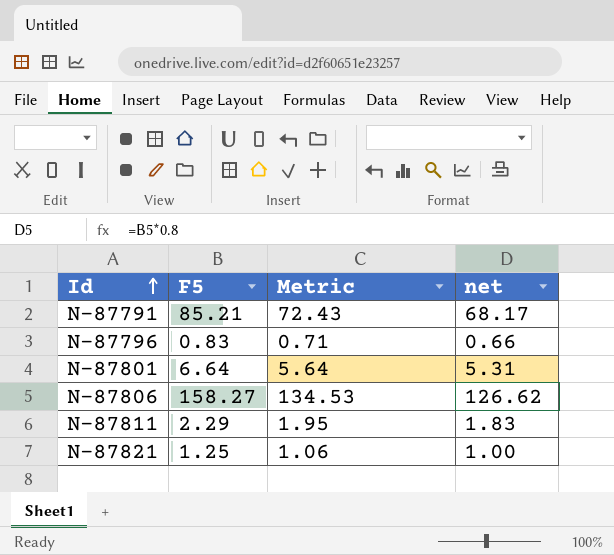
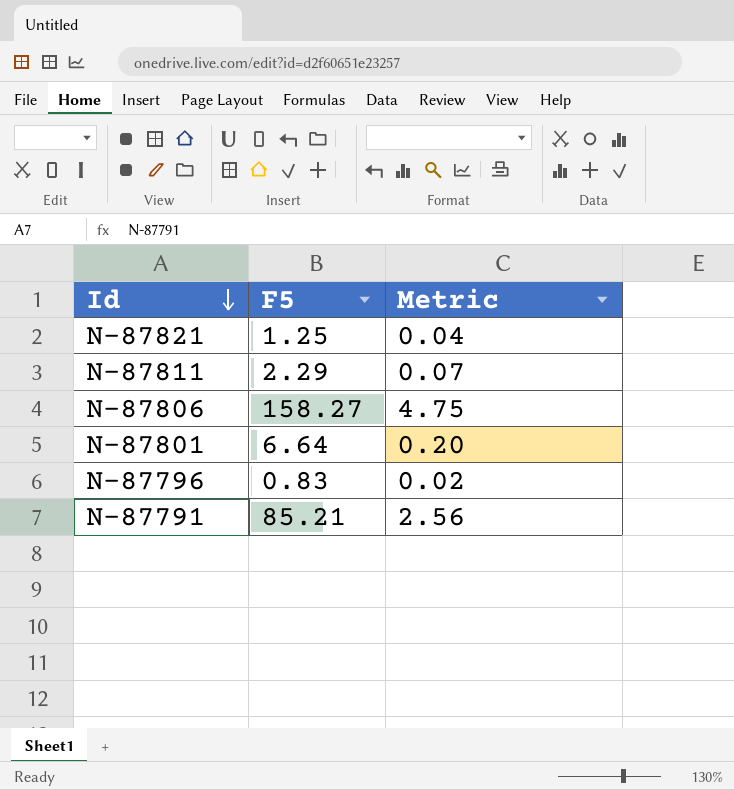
row order: Id ascending -> Id descending
column net | formula: [F5] * 0.8 -> none
column Metric | formula: [F5] * 0.85 -> [F5] * 0.03

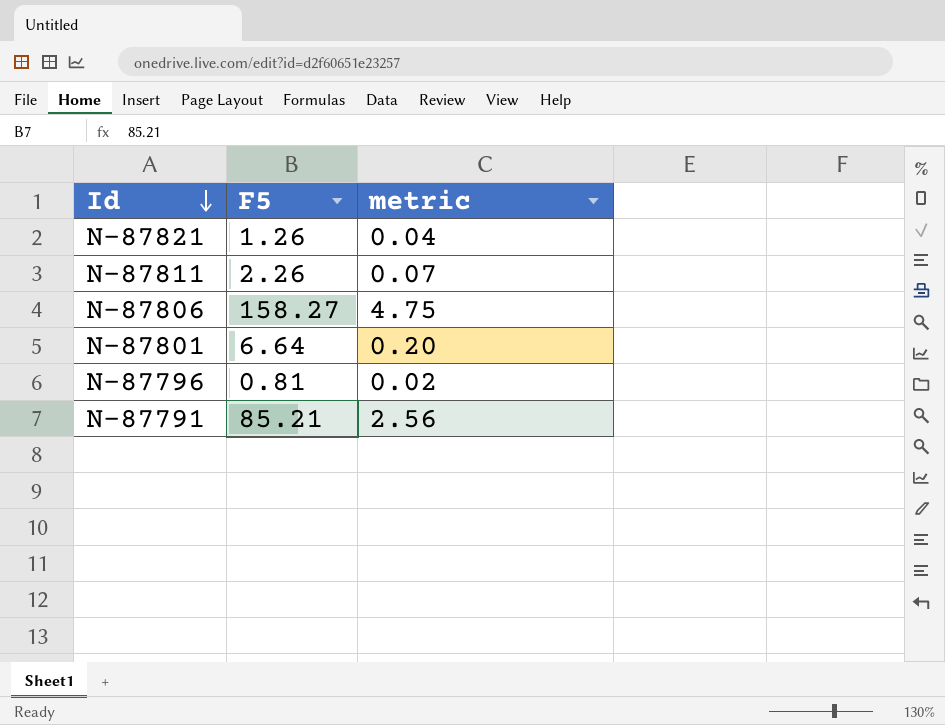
column name: Metric -> metric
N-87821 | F5: 1.25 -> 1.26
N-87811 | F5: 2.29 -> 2.26
N-87796 | F5: 0.83 -> 0.81

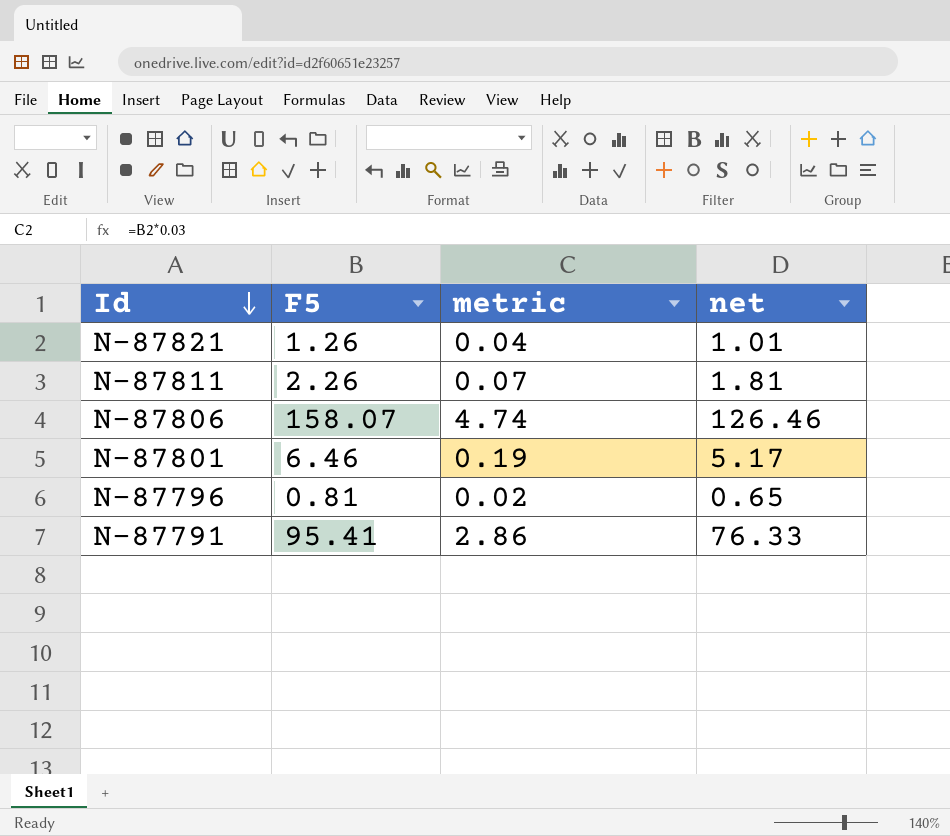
column net | formula: none -> [F5] * 0.8
N-87806 | F5: 158.27 -> 158.07
N-87806 | metric: 4.75 -> 4.74
N-87801 | F5: 6.64 -> 6.46
N-87801 | metric: 0.20 -> 0.19
N-87791 | F5: 85.21 -> 95.41
N-87791 | metric: 2.56 -> 2.86

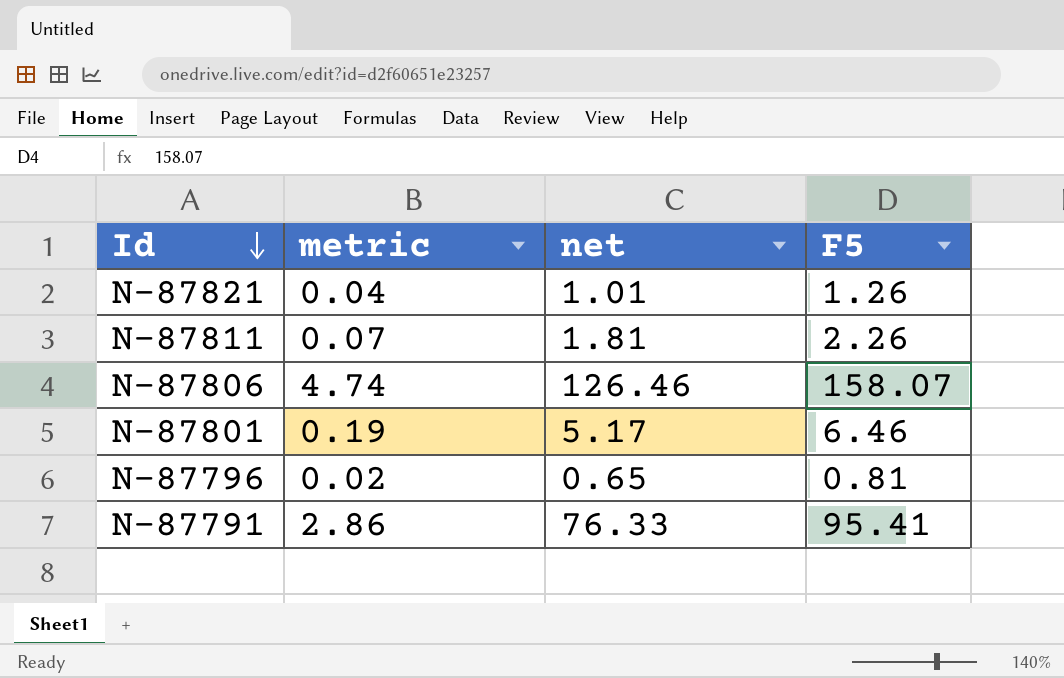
column F5 | position: 2 -> 4

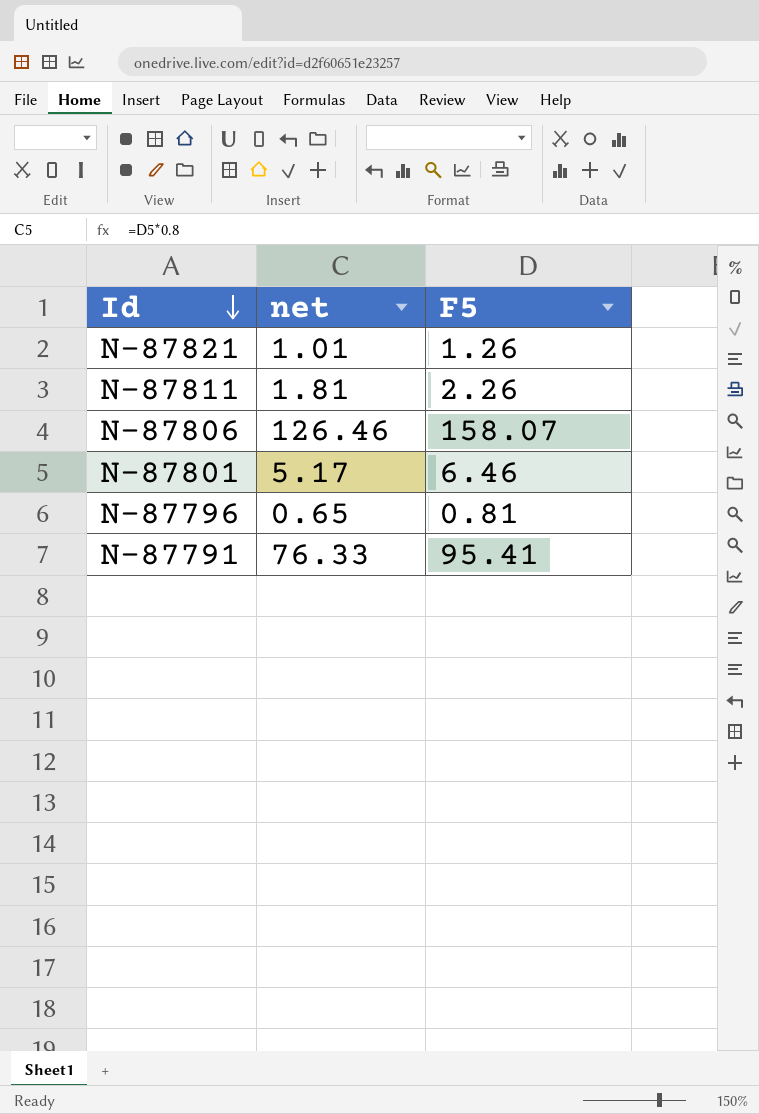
column metric | formula: [F5] * 0.03 -> none

